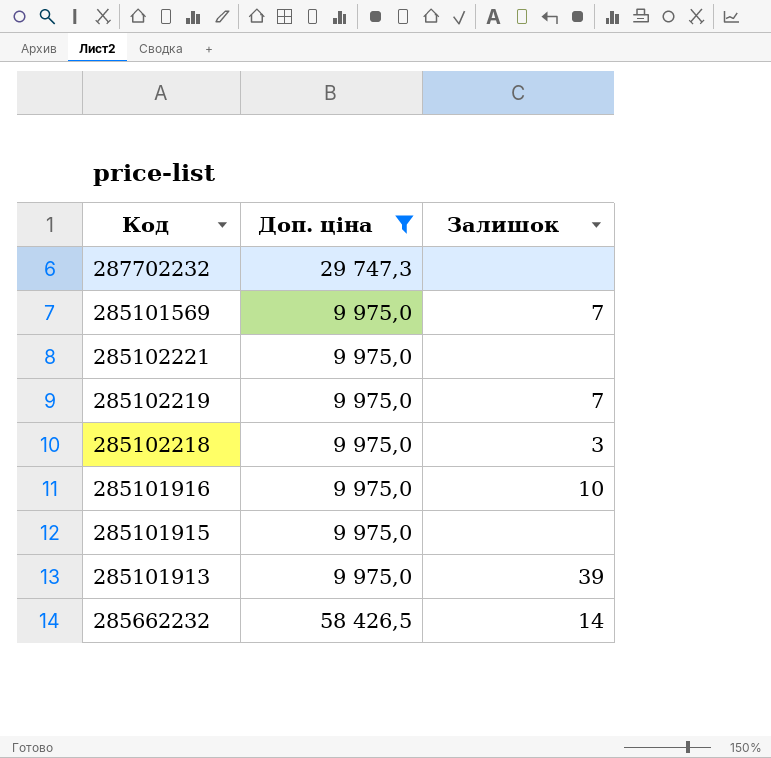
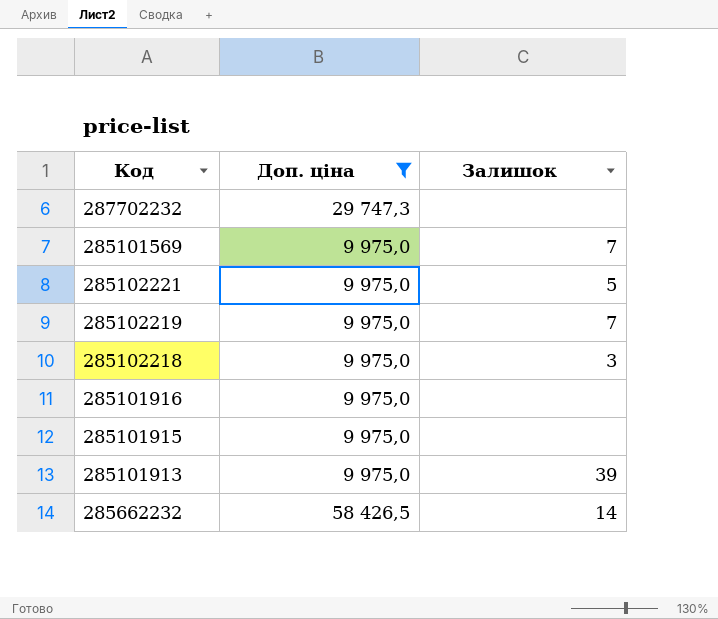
285102221 | Залишок: none -> 5
285101916 | Залишок: 10 -> none

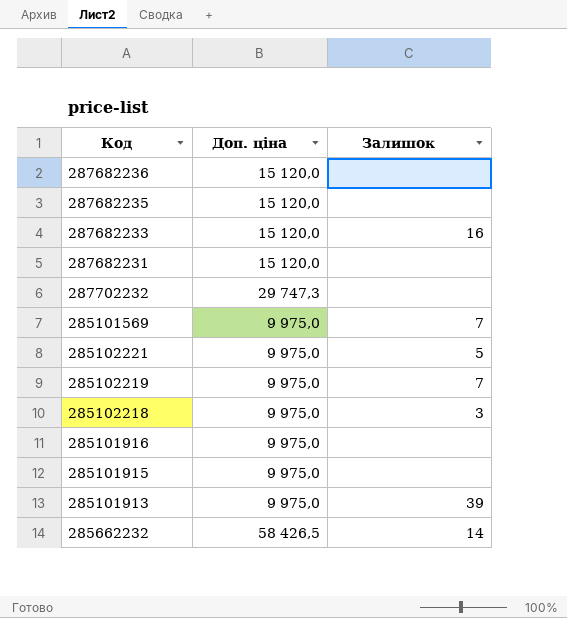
filter: Доп. ціна != 15 120,0 -> none

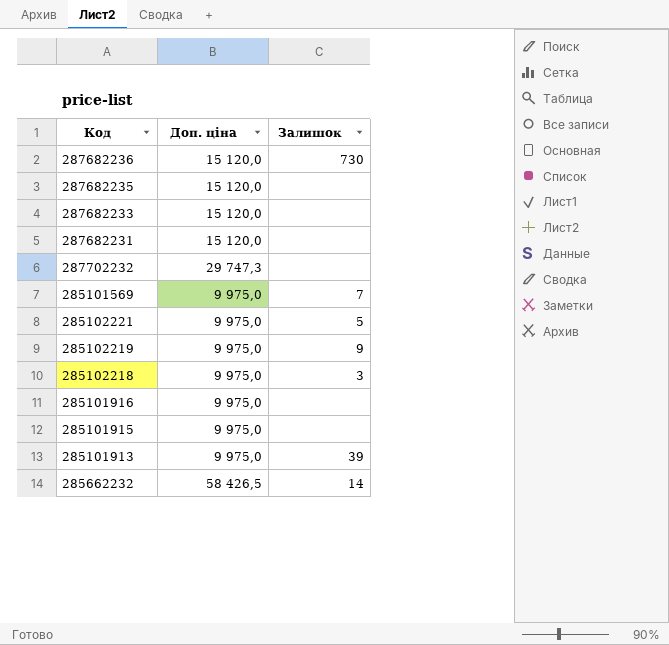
287682236 | Залишок: none -> 730
287682233 | Залишок: 16 -> none
285102219 | Залишок: 7 -> 9

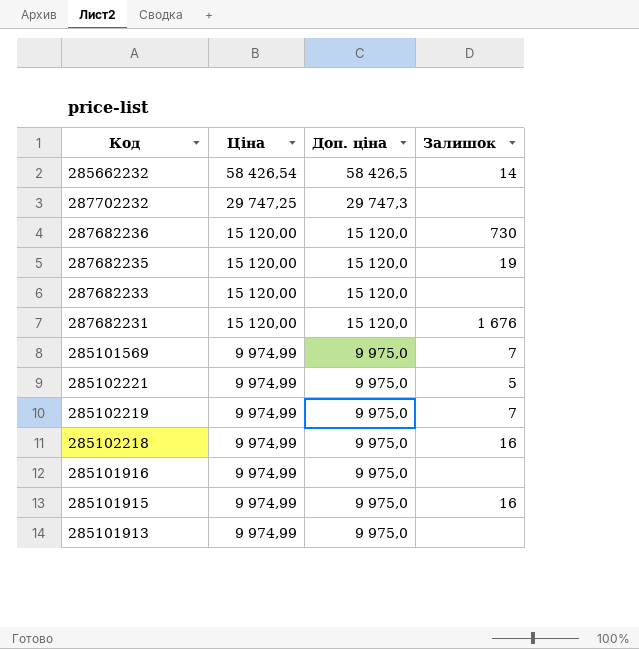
row order: none -> Ціна descending
column Ціна | position: none -> 2
287682235 | Залишок: none -> 19
287682231 | Залишок: none -> 1 676
285102219 | Залишок: 9 -> 7
285102218 | Залишок: 3 -> 16
285101915 | Залишок: none -> 16
285101913 | Залишок: 39 -> none

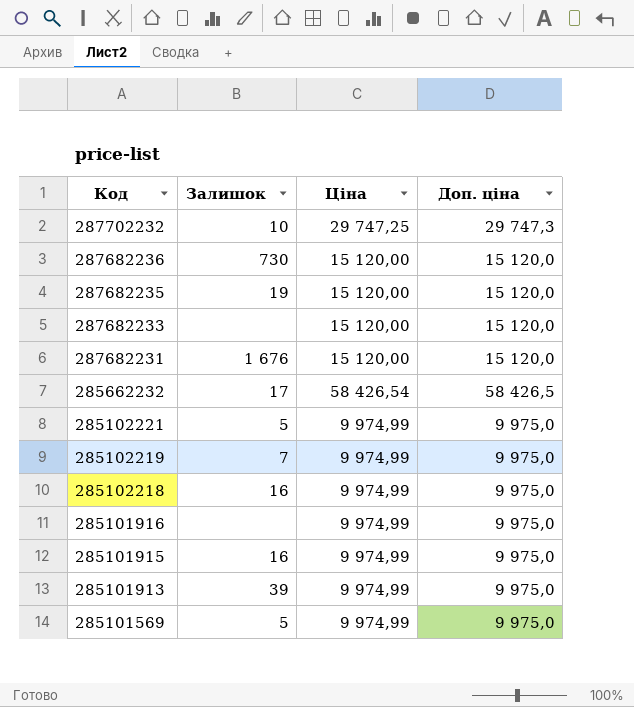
row order: Ціна descending -> Код descending
column Залишок | position: 4 -> 2
287702232 | Залишок: none -> 10
285662232 | Залишок: 14 -> 17
285101913 | Залишок: none -> 39
285101569 | Залишок: 7 -> 5

